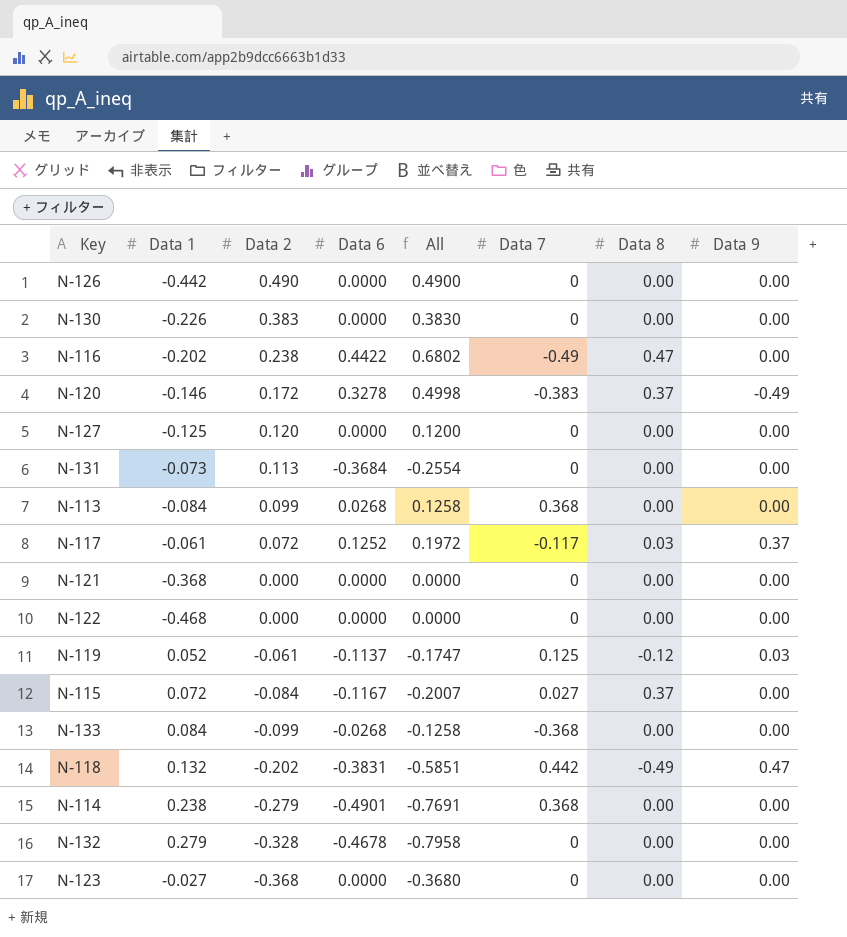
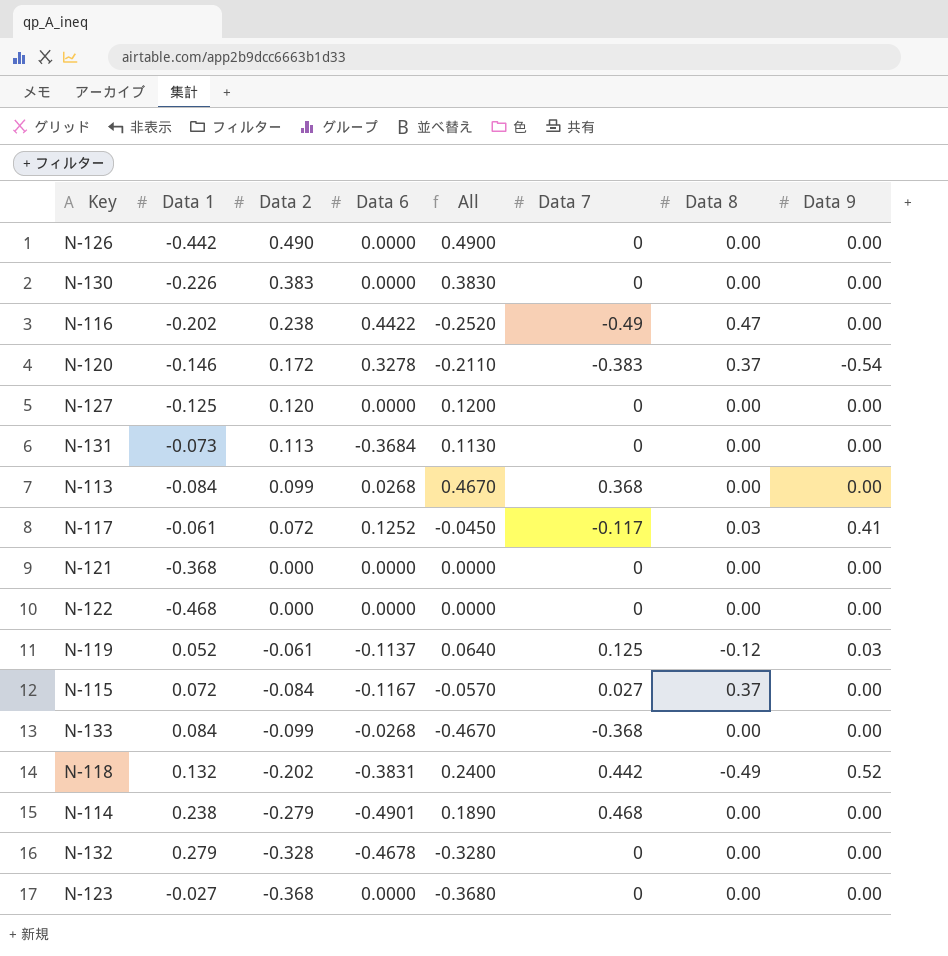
column All | formula: [Data 2] + [Data 6] -> [Data 2] + [Data 7]
N-120 | Data 9: -0.49 -> -0.54
N-117 | Data 9: 0.37 -> 0.41
N-118 | Data 9: 0.47 -> 0.52
N-114 | Data 7: 0.368 -> 0.468

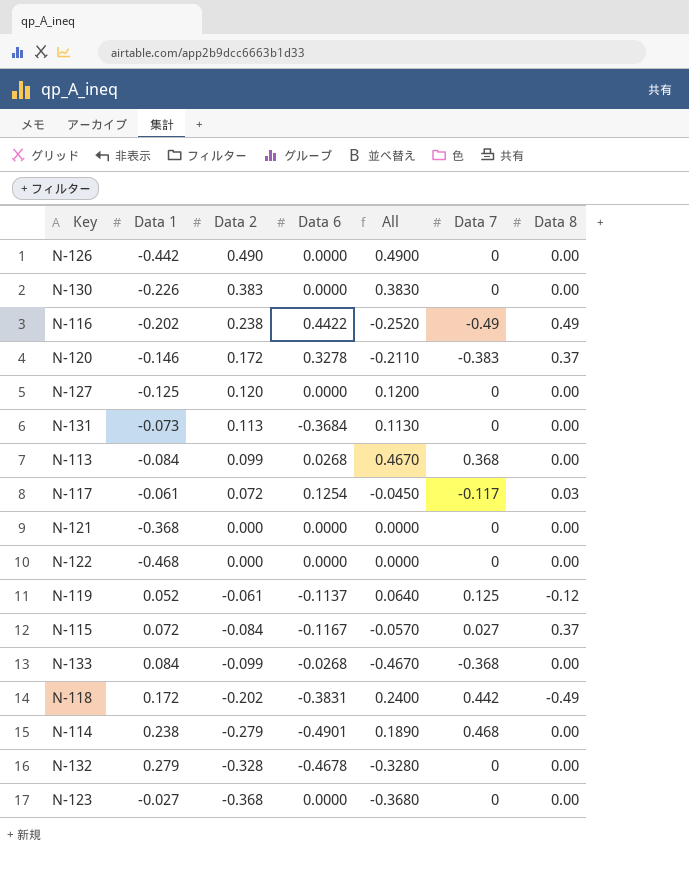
column Data 9 | position: 8 -> none
N-116 | Data 8: 0.47 -> 0.49
N-117 | Data 6: 0.1252 -> 0.1254
N-118 | Data 1: 0.132 -> 0.172

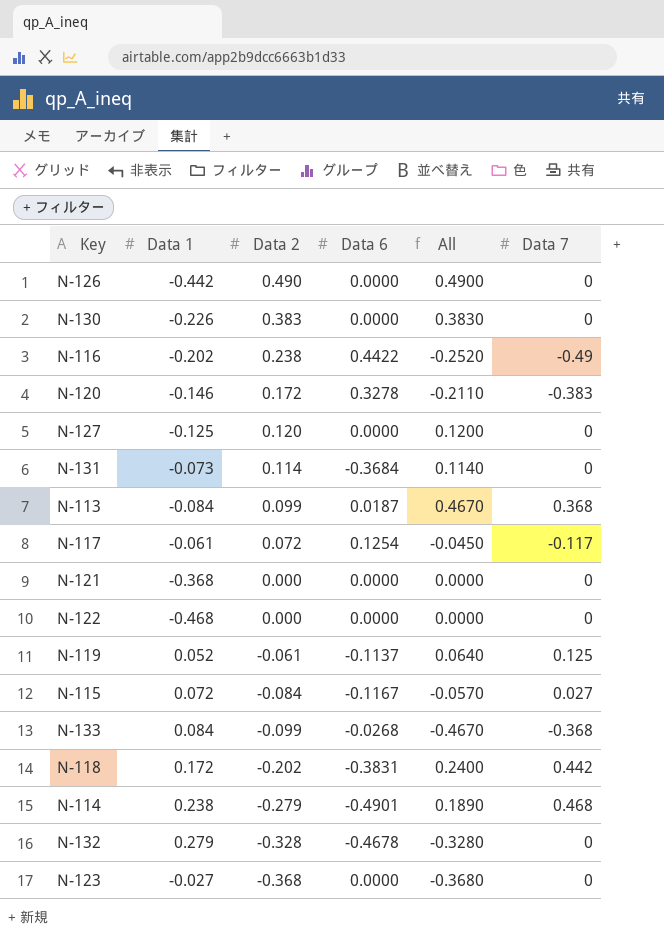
column Data 8 | position: 7 -> none
N-131 | Data 2: 0.113 -> 0.114
N-131 | All: 0.1130 -> 0.1140
N-113 | Data 6: 0.0268 -> 0.0187

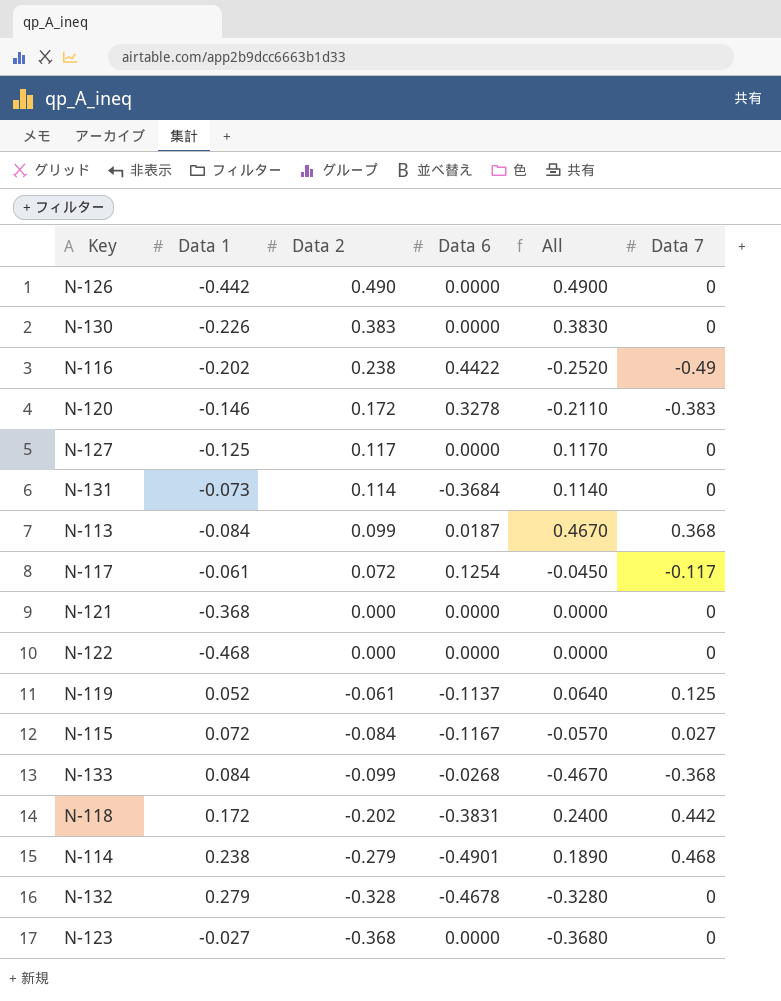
N-127 | Data 2: 0.120 -> 0.117
N-127 | All: 0.1200 -> 0.1170

